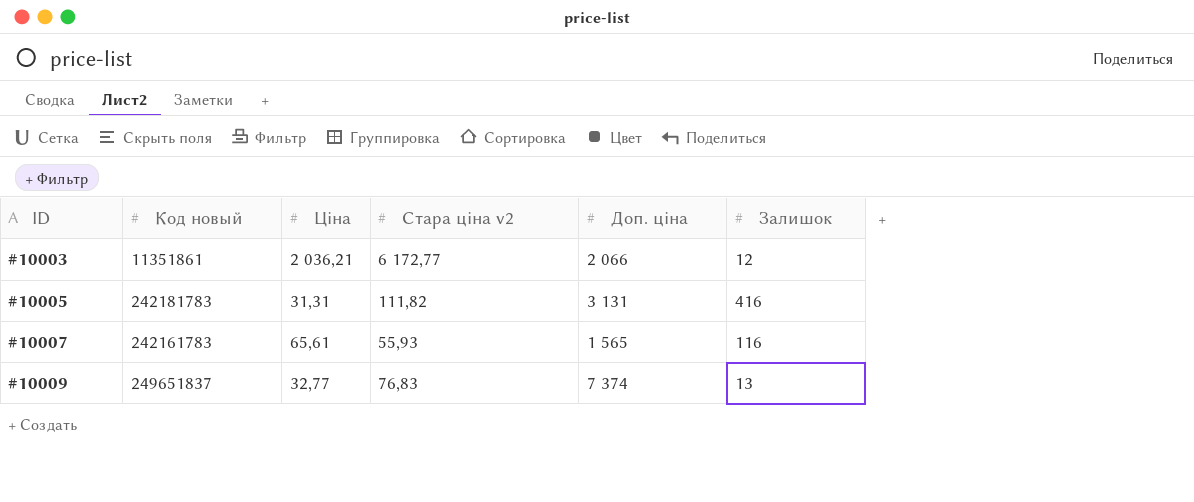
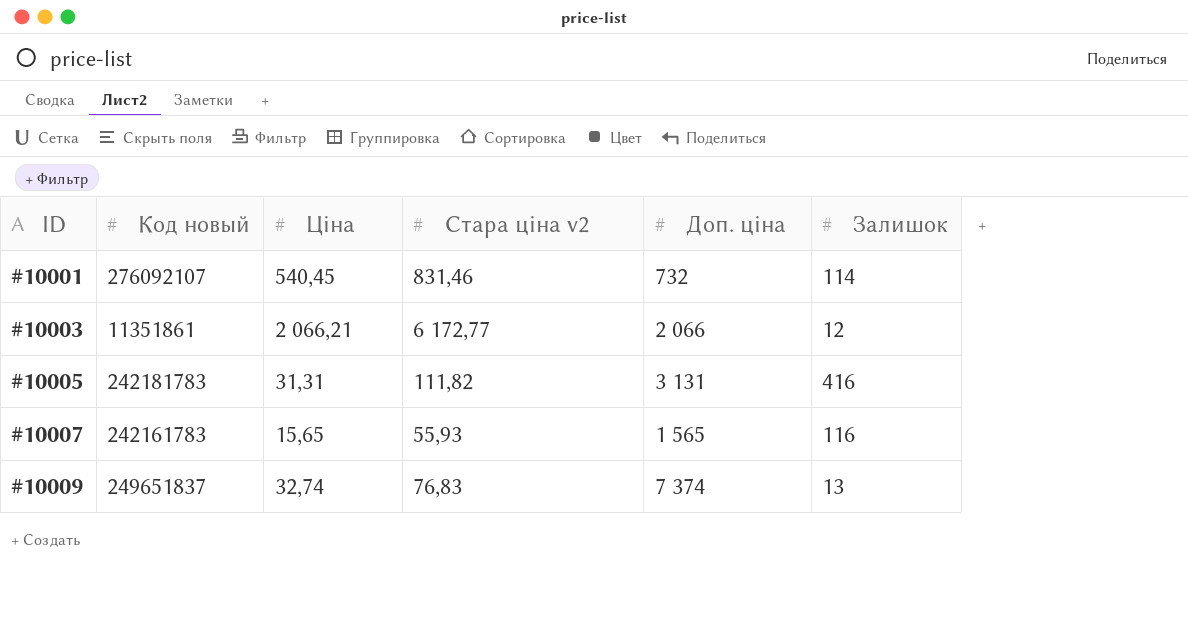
row #10001: none -> 276092107 | 540,45 | 831,46 | 732 | 114
#10003 | Ціна: 2 036,21 -> 2 066,21
#10007 | Ціна: 65,61 -> 15,65
#10009 | Ціна: 32,77 -> 32,74

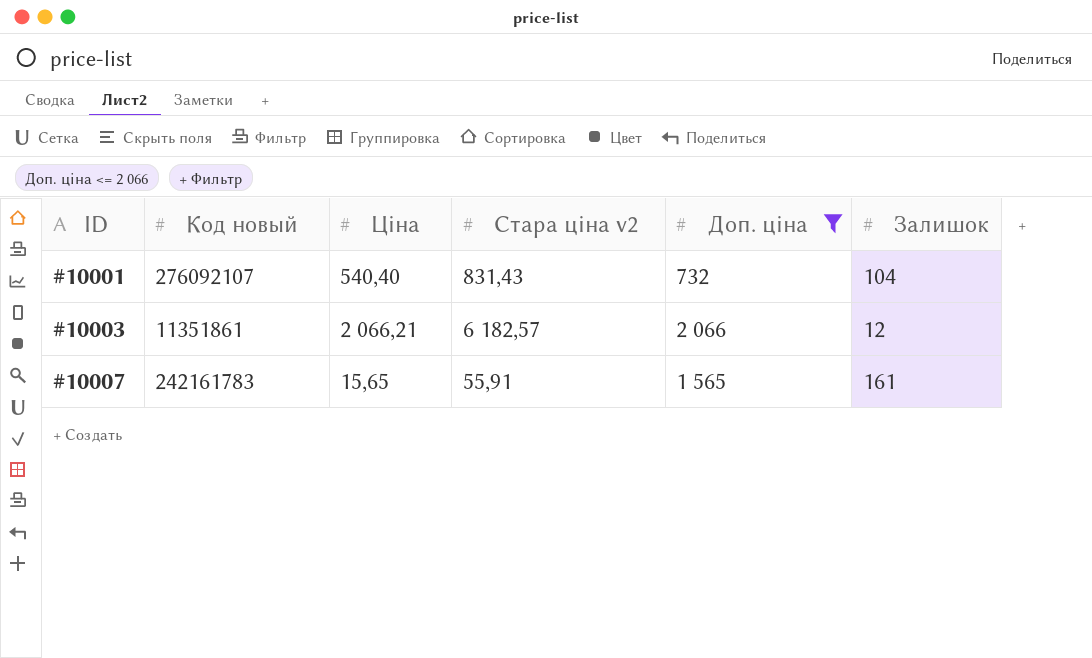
filter: none -> Доп. ціна <= 2 066
#10001 | Ціна: 540,45 -> 540,40
#10001 | Стара ціна v2: 831,46 -> 831,43
#10001 | Залишок: 114 -> 104
#10003 | Стара ціна v2: 6 172,77 -> 6 182,57
#10007 | Стара ціна v2: 55,93 -> 55,91
#10007 | Залишок: 116 -> 161

